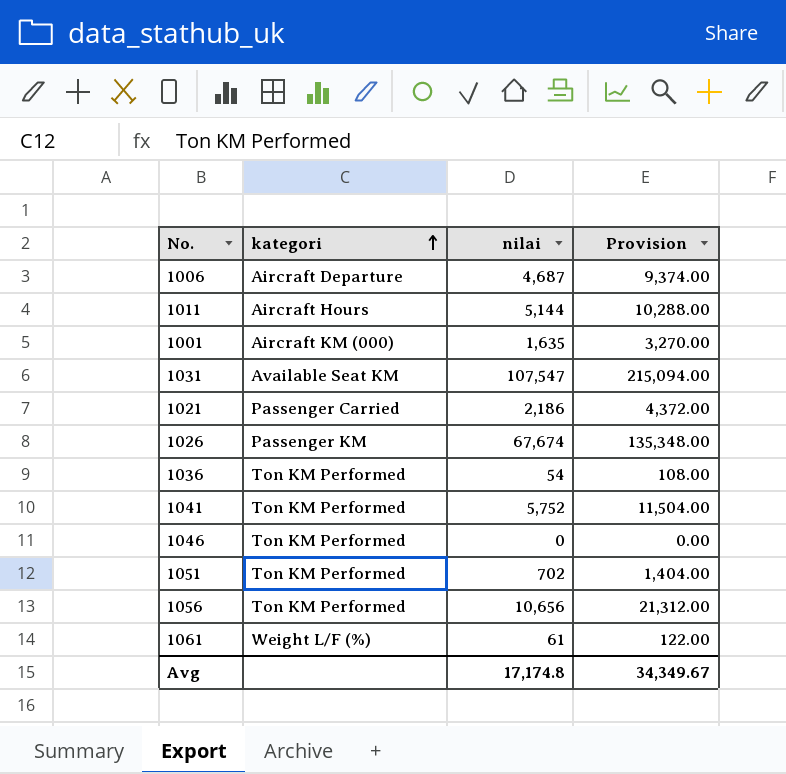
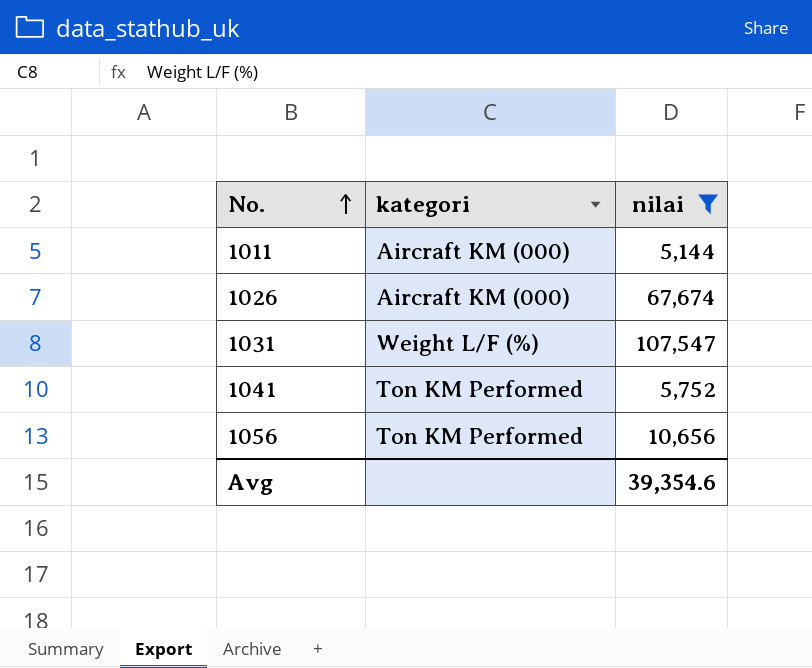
filter: none -> nilai >= 5,144
row order: kategori ascending -> No. ascending
column Provision | formula: [nilai] * 2 -> none
1011 | kategori: Aircraft Hours -> Aircraft KM (000)
1026 | kategori: Passenger KM -> Aircraft KM (000)
1031 | kategori: Available Seat KM -> Weight L/F (%)
Avg | nilai: 17,174.8 -> 39,354.6

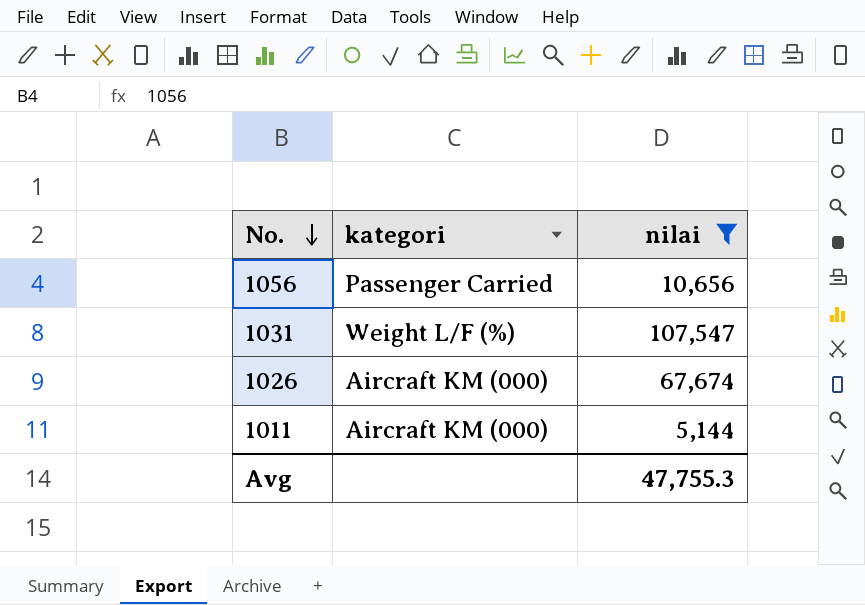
row order: No. ascending -> No. descending
row 1041: Ton KM Performed | 5,752 -> none
1056 | kategori: Ton KM Performed -> Passenger Carried
Avg | nilai: 39,354.6 -> 47,755.3

